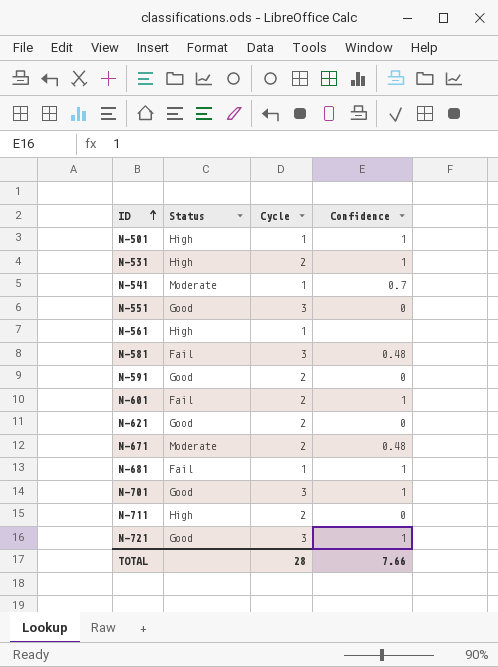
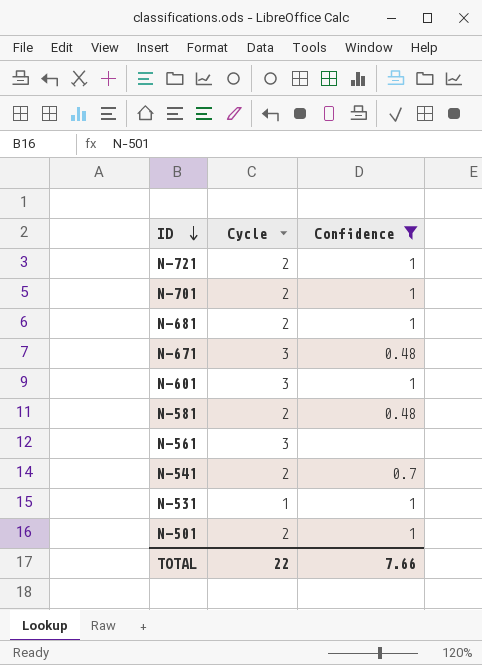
filter: none -> Confidence != 0
row order: ID ascending -> ID descending
column Status | position: 2 -> none
N-721 | Cycle: 3 -> 2
N-701 | Cycle: 3 -> 2
N-681 | Cycle: 1 -> 2
N-671 | Cycle: 2 -> 3
N-601 | Cycle: 2 -> 3
N-581 | Cycle: 3 -> 2
N-561 | Cycle: 1 -> 3
N-541 | Cycle: 1 -> 2
N-531 | Cycle: 2 -> 1
N-501 | Cycle: 1 -> 2
TOTAL | Cycle: 28 -> 22

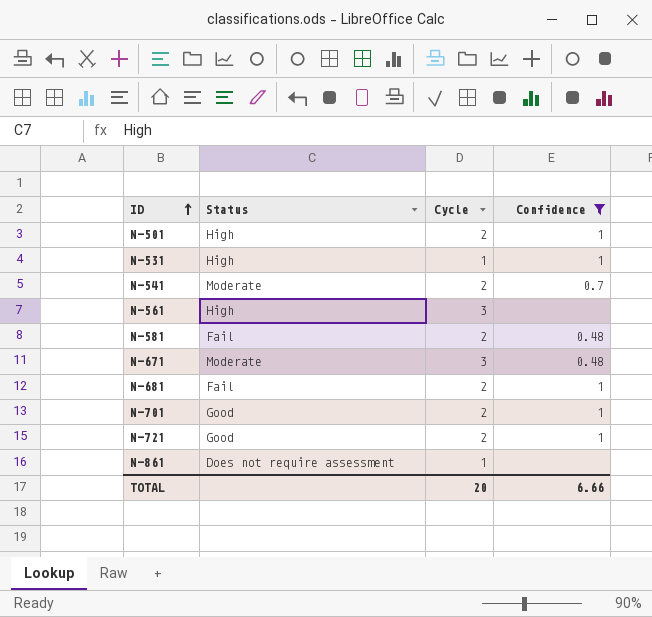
row order: ID descending -> ID ascending
column Status | position: none -> 2
row N-601: 3 | 1 -> none
row N-861: none -> Does not require assessment | 1 | none
TOTAL | Cycle: 22 -> 20
TOTAL | Confidence: 7.66 -> 6.66

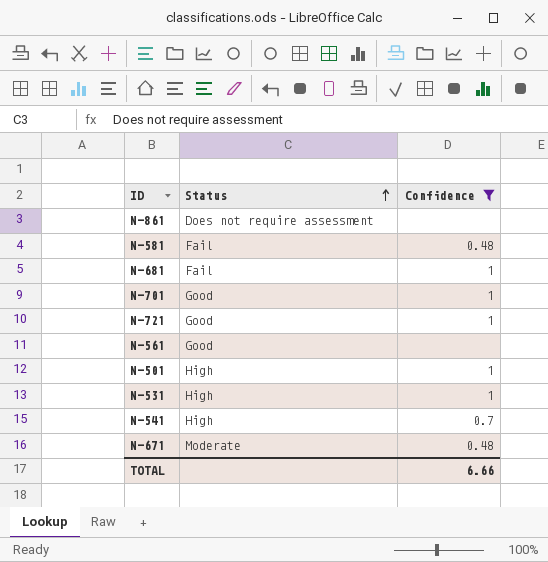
row order: ID ascending -> Status ascending
column Cycle | position: 3 -> none
N-561 | Status: High -> Good
N-541 | Status: Moderate -> High

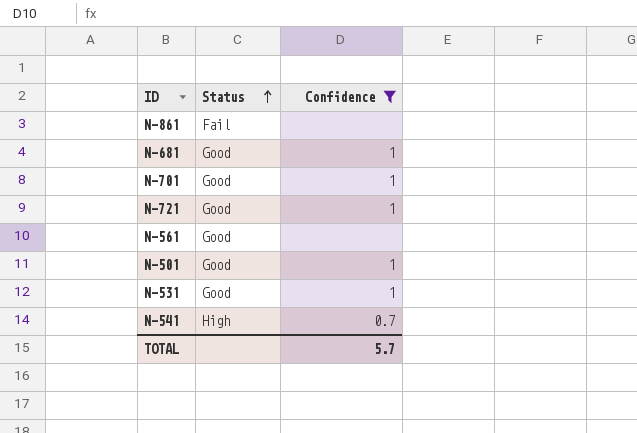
row N-581: Fail | 0.48 -> none
row N-671: Moderate | 0.48 -> none
N-861 | Status: Does not require assessment -> Fail
N-681 | Status: Fail -> Good
N-501 | Status: High -> Good
N-531 | Status: High -> Good
TOTAL | Confidence: 6.66 -> 5.7

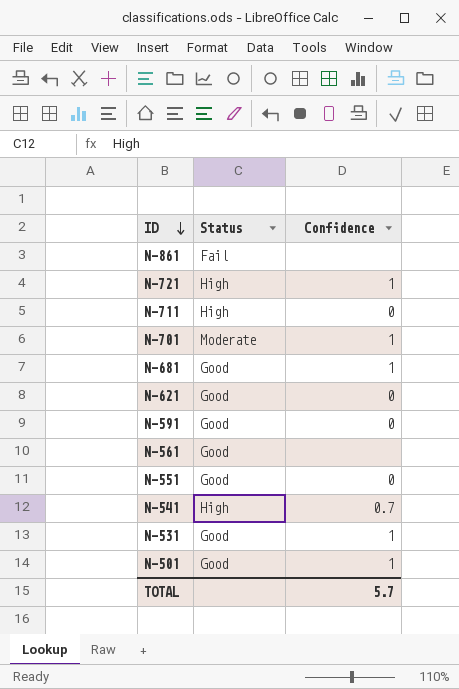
filter: Confidence != 0 -> none
row order: Status ascending -> ID descending
N-721 | Status: Good -> High
N-701 | Status: Good -> Moderate

